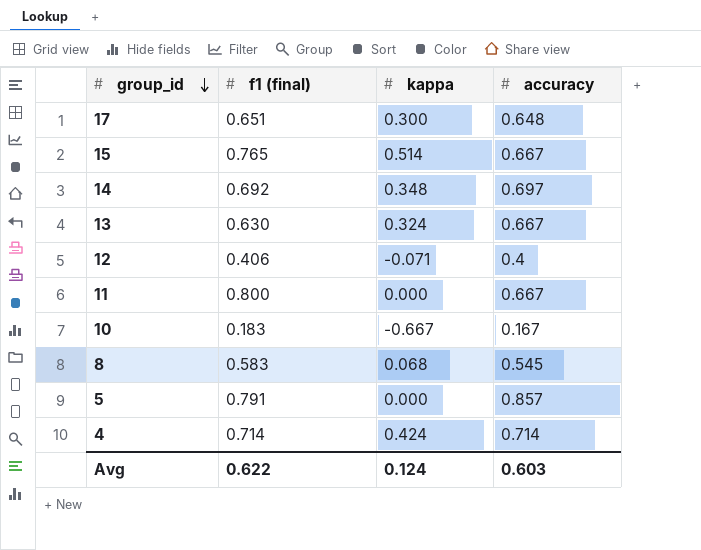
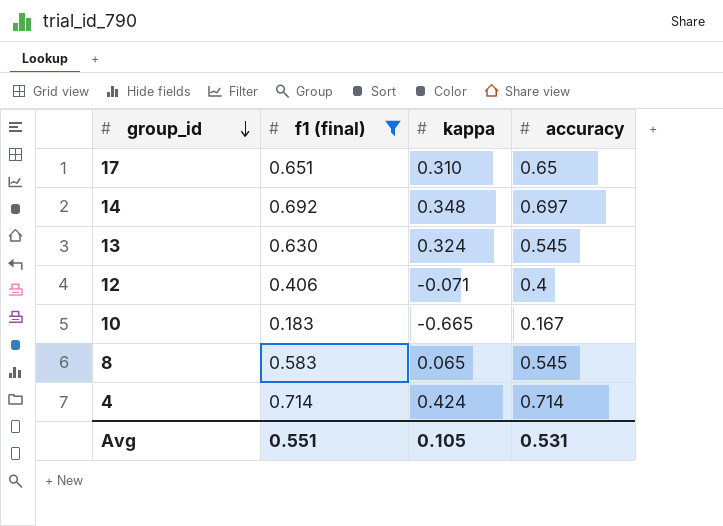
filter: none -> f1 (final) <= 0.714
17 | kappa: 0.300 -> 0.310
17 | accuracy: 0.648 -> 0.65
13 | accuracy: 0.667 -> 0.545
10 | kappa: -0.667 -> -0.665
8 | kappa: 0.068 -> 0.065
Avg | f1 (final): 0.622 -> 0.551
Avg | kappa: 0.124 -> 0.105
Avg | accuracy: 0.603 -> 0.531

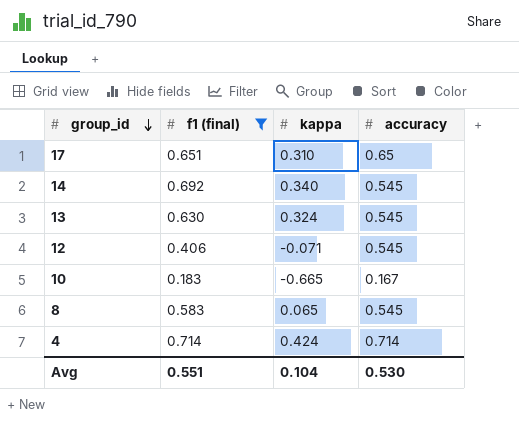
14 | kappa: 0.348 -> 0.340
14 | accuracy: 0.697 -> 0.545
12 | accuracy: 0.4 -> 0.545
Avg | kappa: 0.105 -> 0.104
Avg | accuracy: 0.531 -> 0.530

